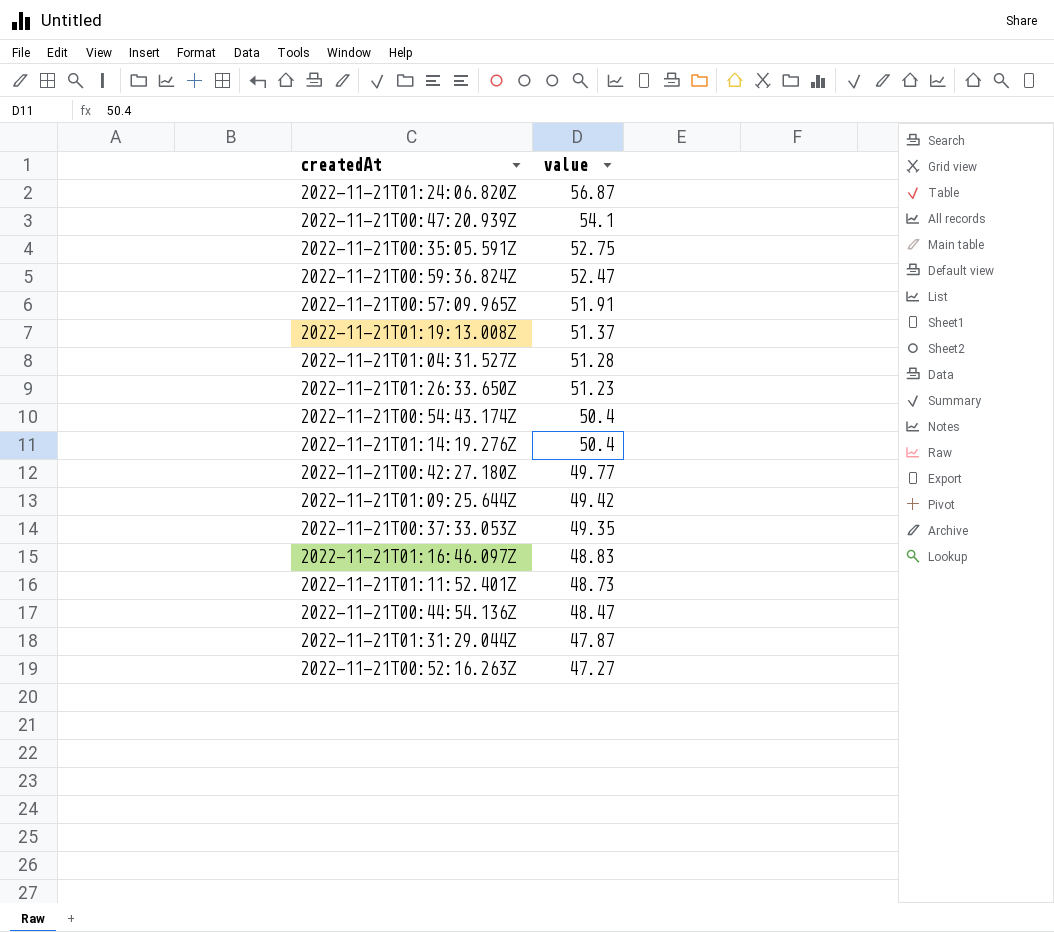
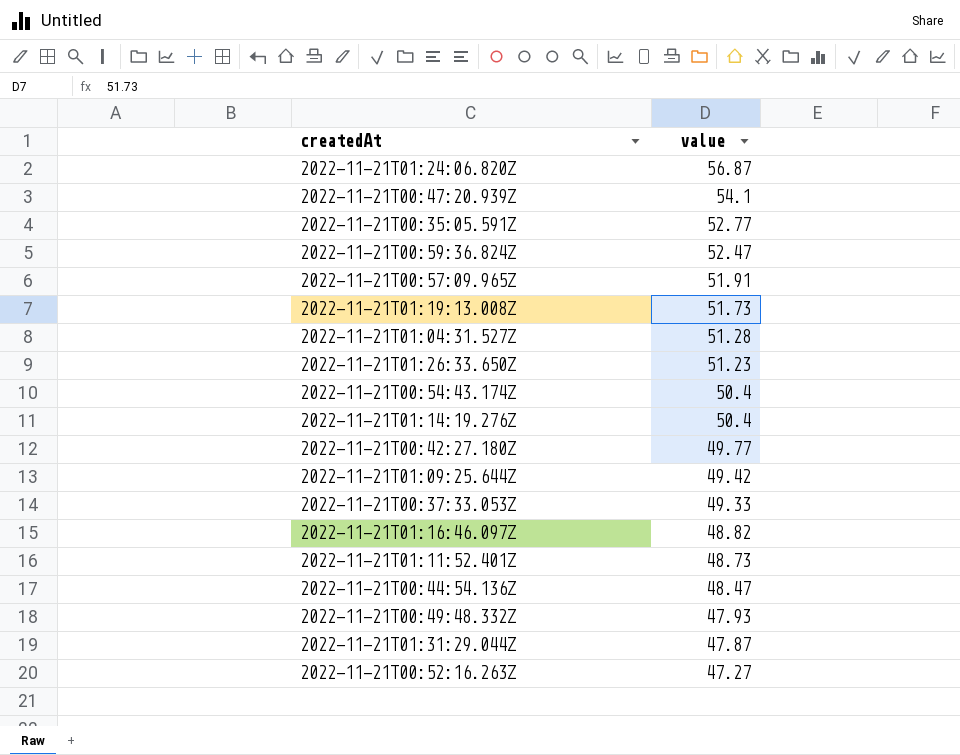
2022-11-21T00:35:05.591Z | value: 52.75 -> 52.77
2022-11-21T01:19:13.008Z | value: 51.37 -> 51.73
2022-11-21T00:37:33.053Z | value: 49.35 -> 49.33
2022-11-21T01:16:46.097Z | value: 48.83 -> 48.82
row 2022-11-21T00:49:48.332Z: none -> 47.93

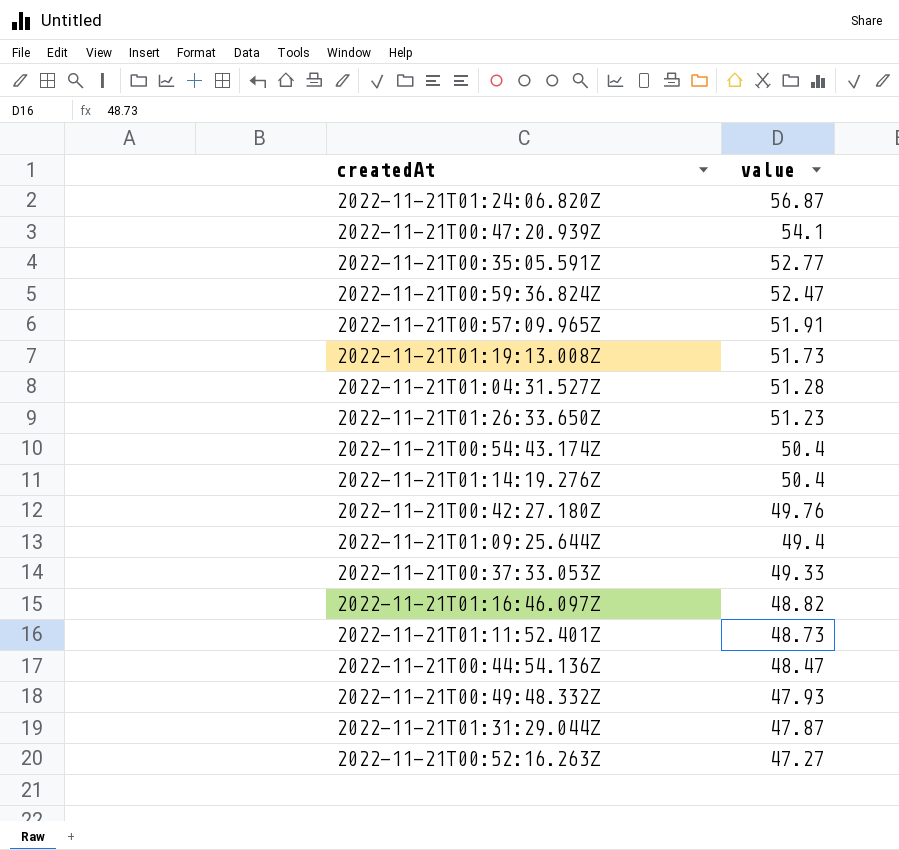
2022-11-21T00:42:27.180Z | value: 49.77 -> 49.76
2022-11-21T01:09:25.644Z | value: 49.42 -> 49.4

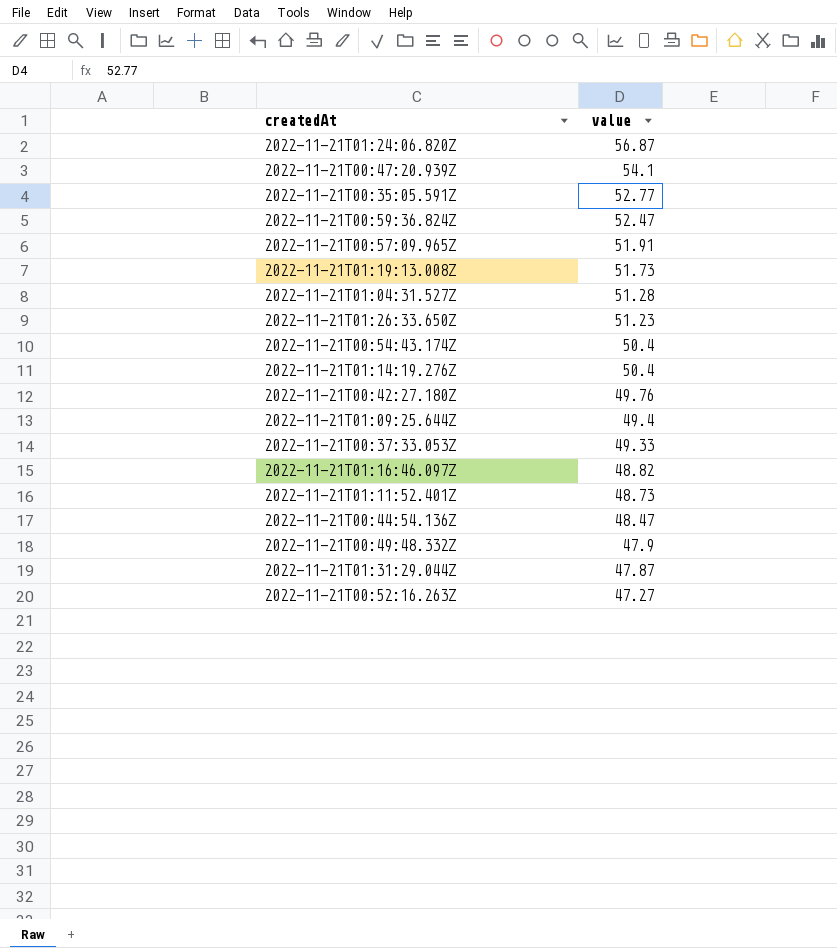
2022-11-21T00:49:48.332Z | value: 47.93 -> 47.9

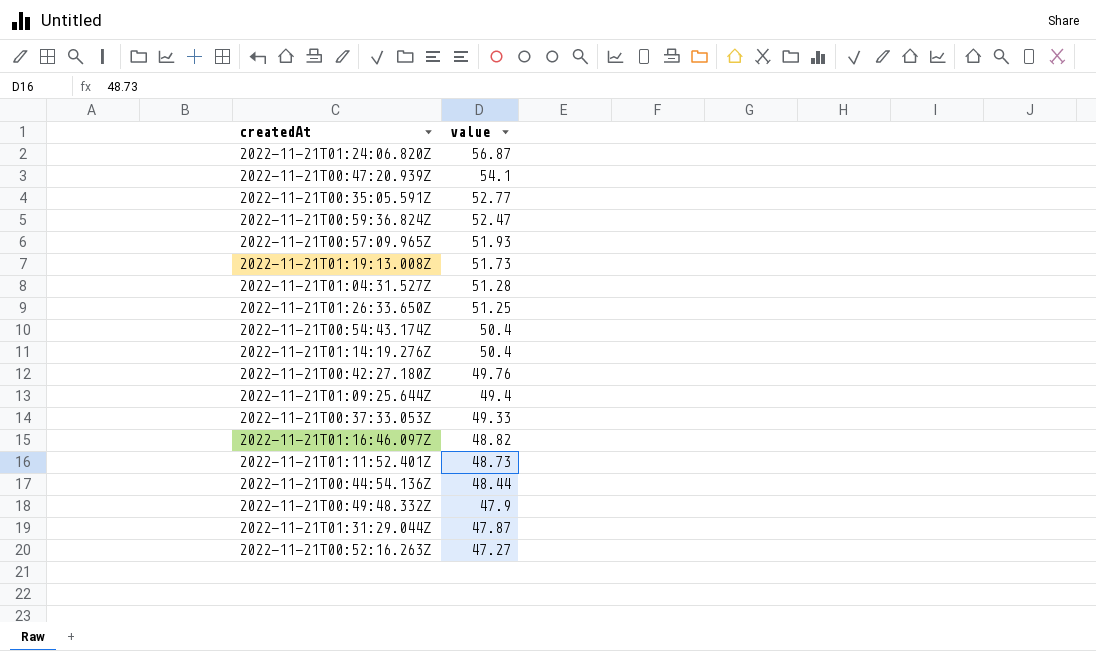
2022-11-21T00:57:09.965Z | value: 51.91 -> 51.93
2022-11-21T01:26:33.650Z | value: 51.23 -> 51.25
2022-11-21T00:44:54.136Z | value: 48.47 -> 48.44

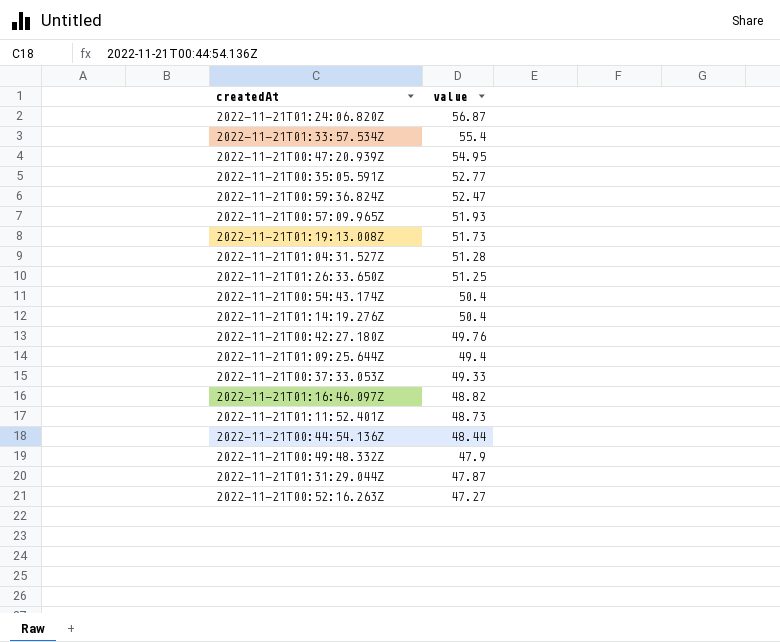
row 2022-11-21T01:33:57.534Z: none -> 55.4
2022-11-21T00:47:20.939Z | value: 54.1 -> 54.95

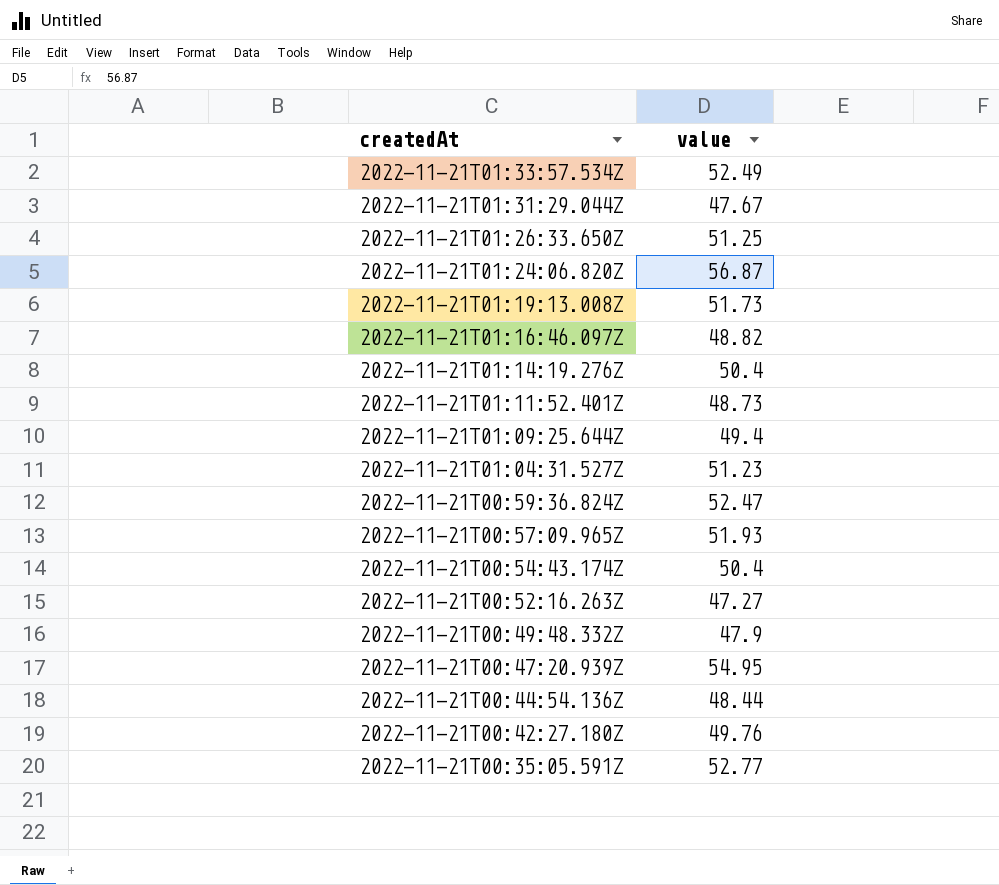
row order: value descending -> createdAt descending
row 2022-11-21T00:37:33.053Z: 49.33 -> none
2022-11-21T01:33:57.534Z | value: 55.4 -> 52.49
2022-11-21T01:31:29.044Z | value: 47.87 -> 47.67
2022-11-21T01:04:31.527Z | value: 51.28 -> 51.23

